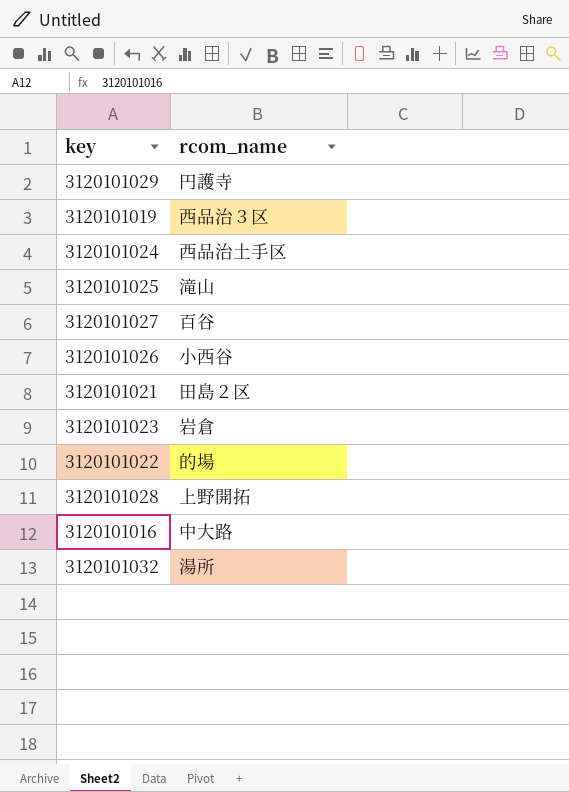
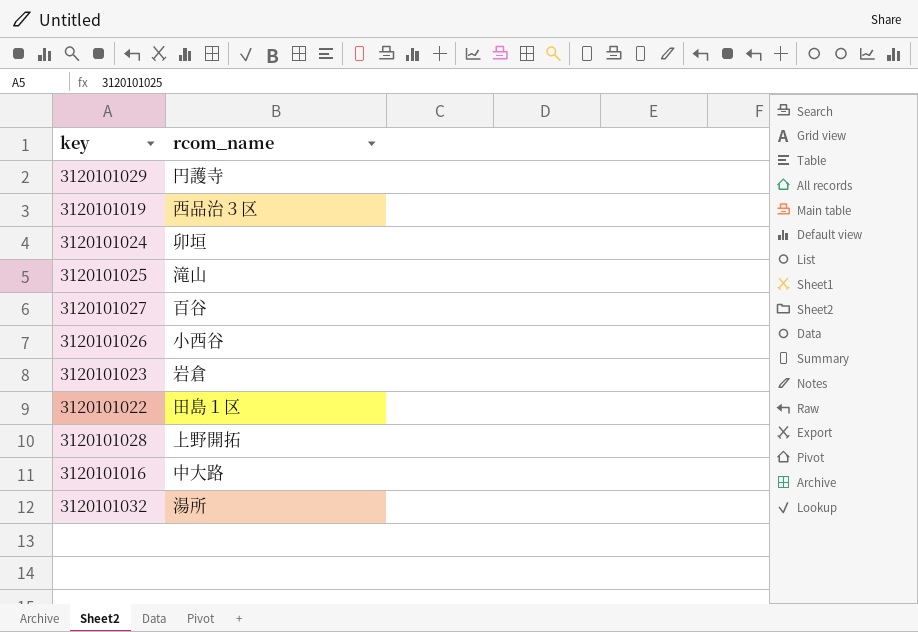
row 3120101021: 田島２区 -> none
3120101024 | rcom_name: 西品治土手区 -> 卯垣
3120101022 | rcom_name: 的場 -> 田島１区

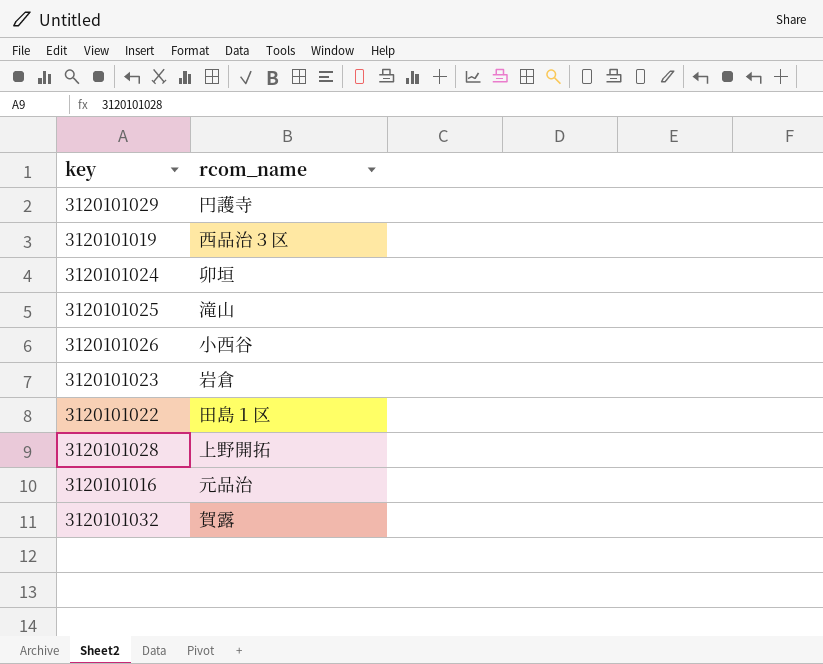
row 3120101027: 百谷 -> none
3120101016 | rcom_name: 中大路 -> 元品治
3120101032 | rcom_name: 湯所 -> 賀露

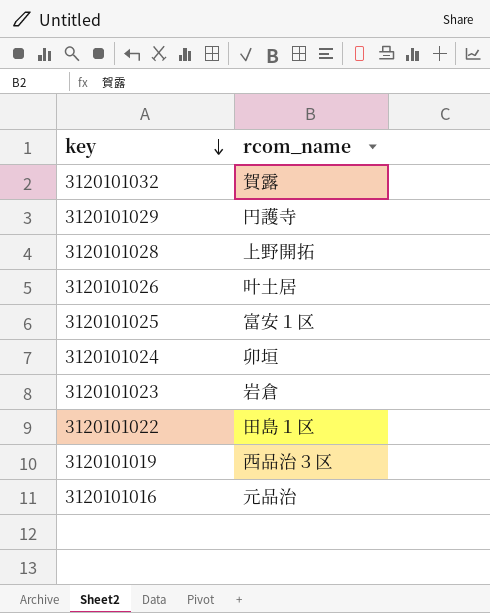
row order: none -> key descending
3120101026 | rcom_name: 小西谷 -> 叶土居
3120101025 | rcom_name: 滝山 -> 富安１区

